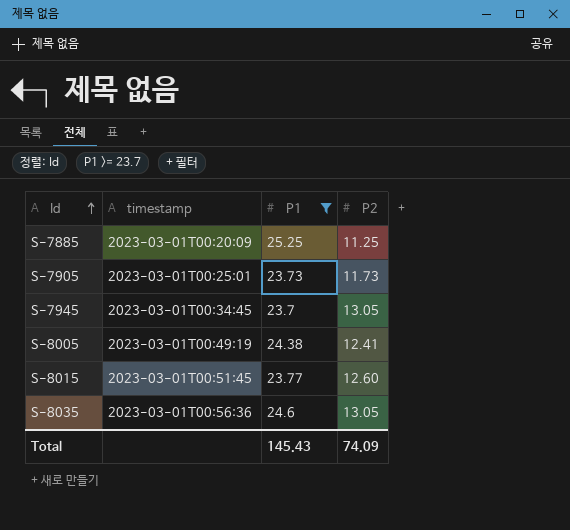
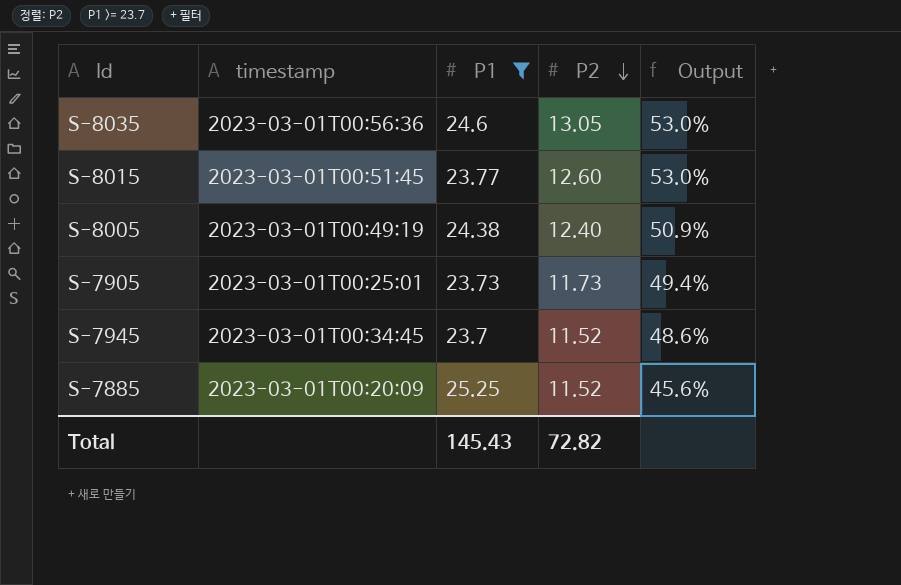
row order: Id ascending -> P2 descending
column Output | formula: none -> [P2] / [P1]
S-8005 | P2: 12.41 -> 12.40
S-7945 | P2: 13.05 -> 11.52
S-7885 | P2: 11.25 -> 11.52
Total | P2: 74.09 -> 72.82

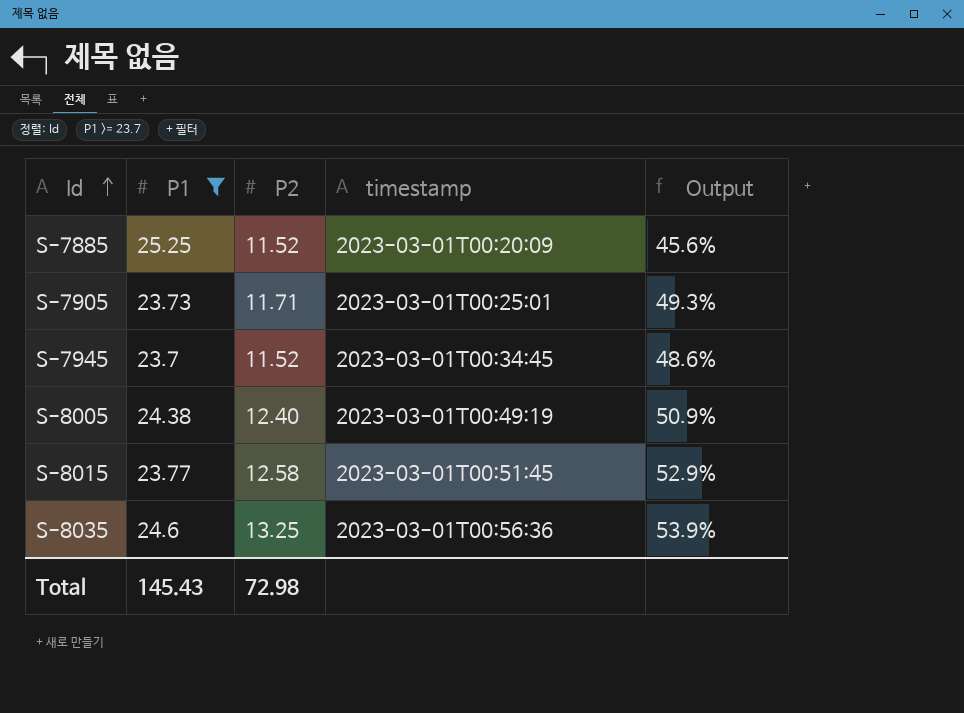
row order: P2 descending -> Id ascending
column timestamp | position: 2 -> 4
S-7905 | P2: 11.73 -> 11.71
S-7905 | Output: 49.4% -> 49.3%
S-8015 | P2: 12.60 -> 12.58
S-8015 | Output: 53.0% -> 52.9%
S-8035 | P2: 13.05 -> 13.25
S-8035 | Output: 53.0% -> 53.9%
Total | P2: 72.82 -> 72.98

